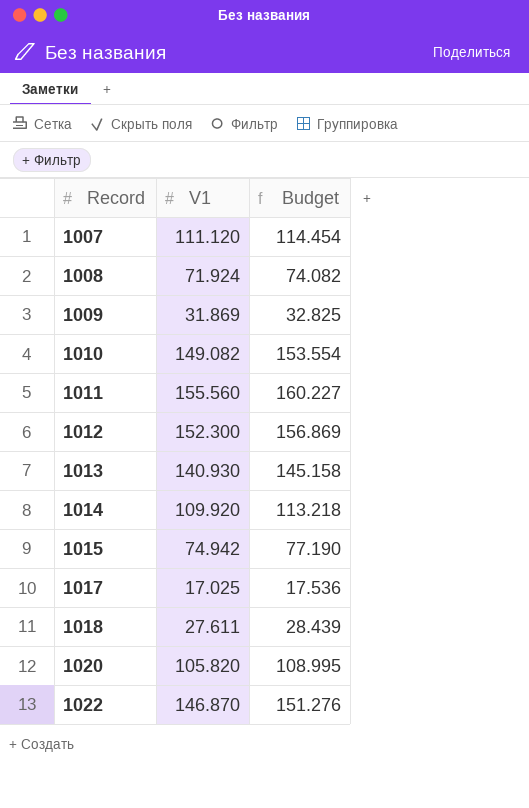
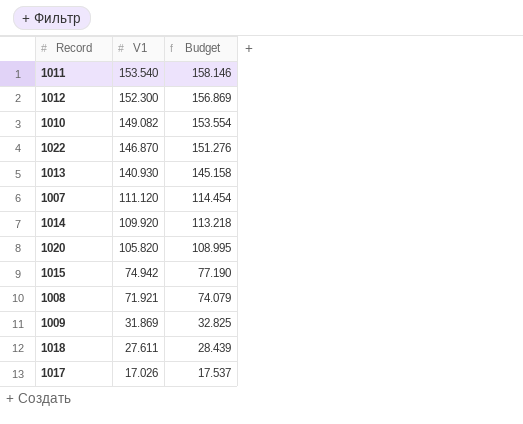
row order: Record ascending -> V1 descending
1011 | V1: 155.560 -> 153.540
1011 | Budget: 160.227 -> 158.146
1008 | V1: 71.924 -> 71.921
1008 | Budget: 74.082 -> 74.079
1017 | V1: 17.025 -> 17.026
1017 | Budget: 17.536 -> 17.537

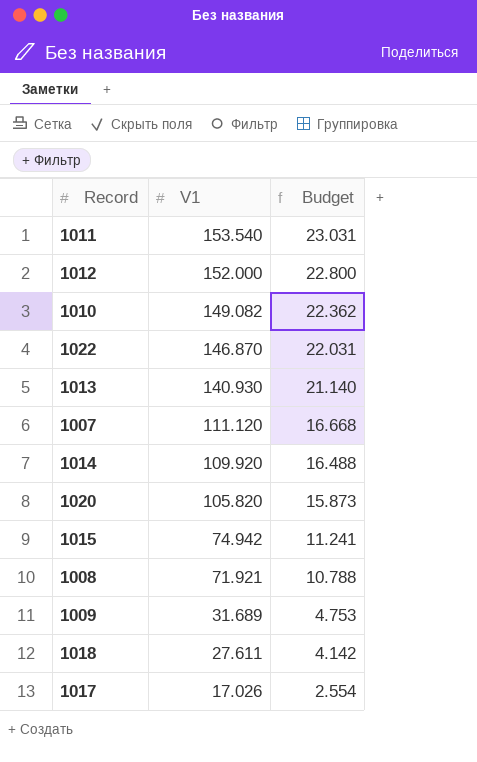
column Budget | formula: [V1] * 1.03 -> [V1] * 0.15
1012 | V1: 152.300 -> 152.000
1009 | V1: 31.869 -> 31.689

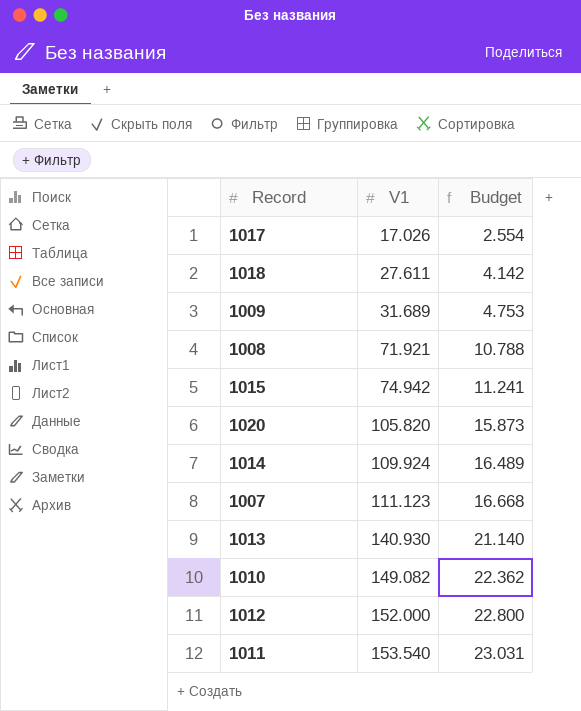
row order: V1 descending -> V1 ascending
row 1022: 146.870 | 22.031 -> none
1014 | V1: 109.920 -> 109.924
1014 | Budget: 16.488 -> 16.489
1007 | V1: 111.120 -> 111.123

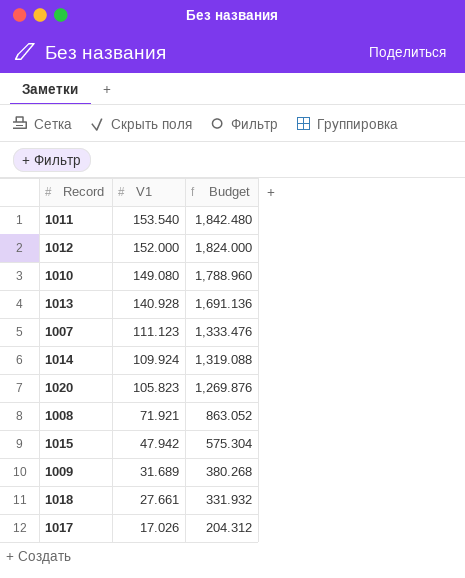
row order: V1 ascending -> V1 descending
column Budget | formula: [V1] * 0.15 -> [V1] * 12
1010 | V1: 149.082 -> 149.080
1013 | V1: 140.930 -> 140.928
1020 | V1: 105.820 -> 105.823
1015 | V1: 74.942 -> 47.942
1018 | V1: 27.611 -> 27.661

